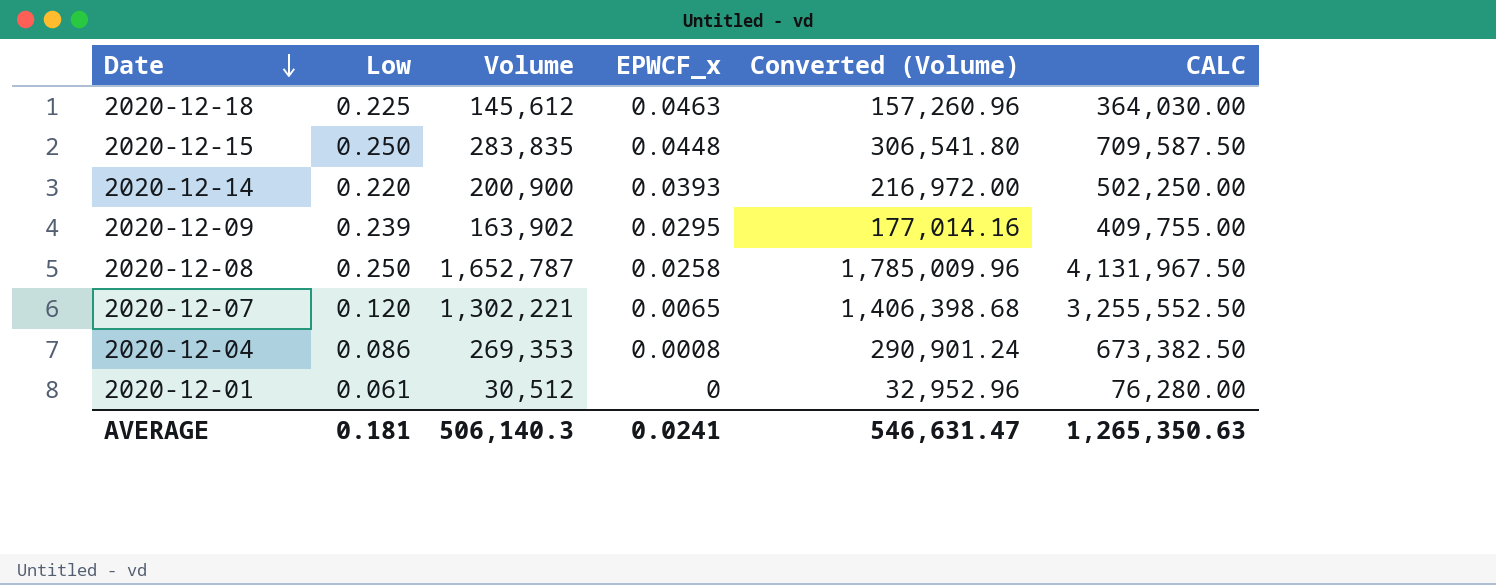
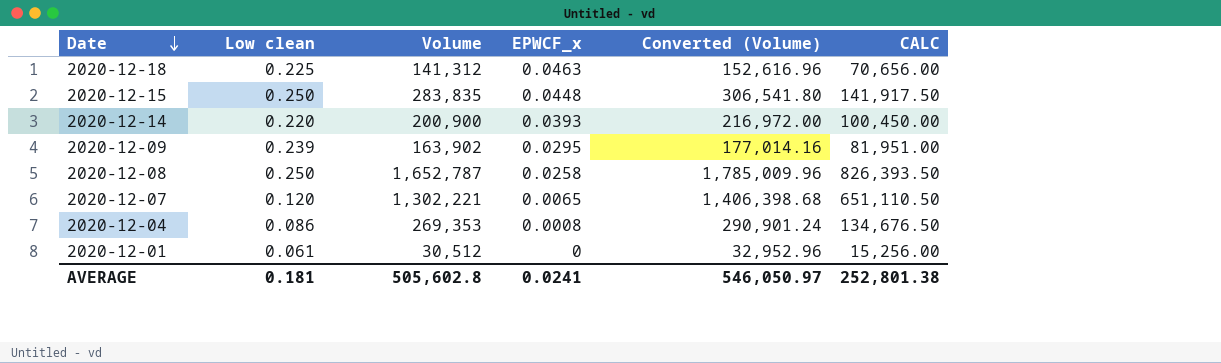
column name: Low -> Low clean
column CALC | formula: [Volume] * 2.5 -> [Volume] * 0.5
2020-12-18 | Volume: 145,612 -> 141,312
2020-12-18 | Converted (Volume): 157,260.96 -> 152,616.96
AVERAGE | Volume: 506,140.3 -> 505,602.8
AVERAGE | Converted (Volume): 546,631.47 -> 546,050.97
AVERAGE | CALC: 1,265,350.63 -> 252,801.38

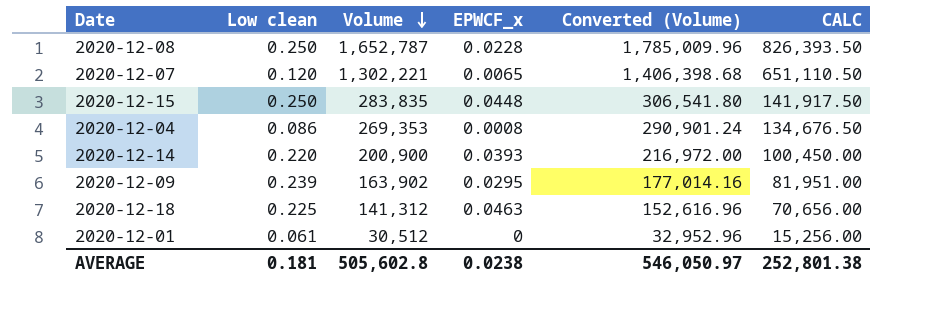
row order: Date descending -> Volume descending
2020-12-08 | EPWCF_x: 0.0258 -> 0.0228
AVERAGE | EPWCF_x: 0.0241 -> 0.0238

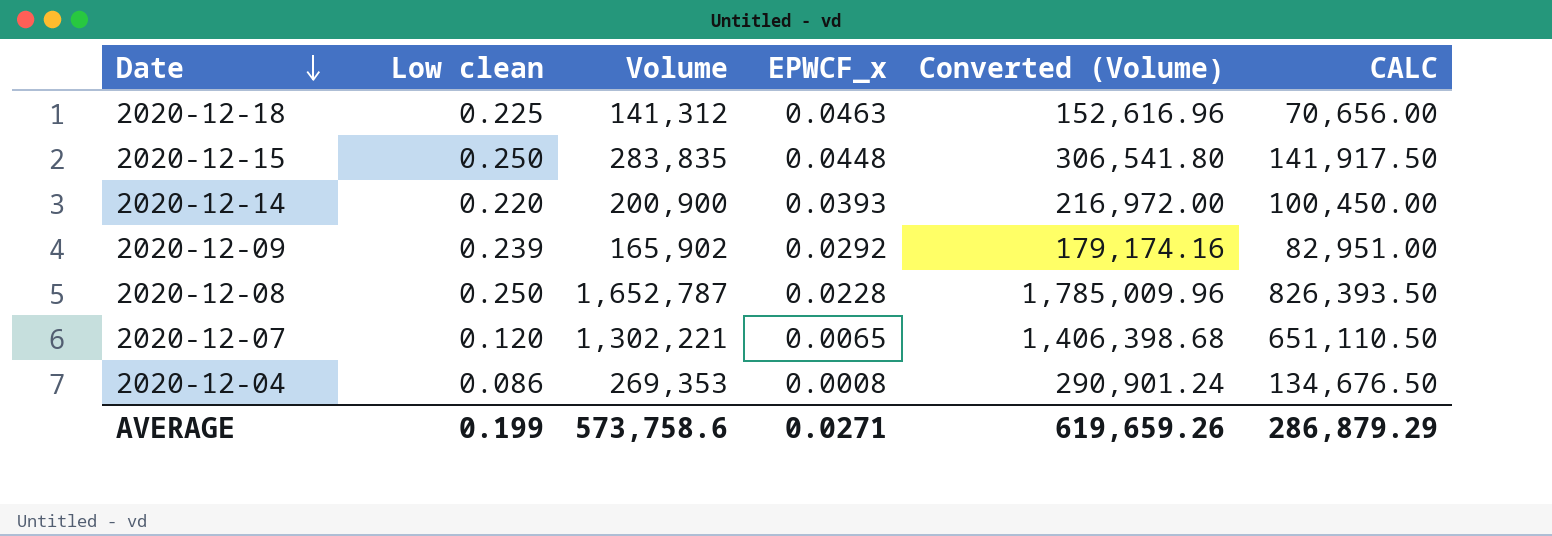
row order: Volume descending -> Date descending
row 2020-12-01: 0.061 | 30,512 | 0 | 32,952.96 | 15,256.00 -> none
2020-12-09 | Volume: 163,902 -> 165,902
2020-12-09 | EPWCF_x: 0.0295 -> 0.0292
2020-12-09 | Converted (Volume): 177,014.16 -> 179,174.16
2020-12-09 | CALC: 81,951.00 -> 82,951.00
AVERAGE | Low clean: 0.181 -> 0.199
AVERAGE | Volume: 505,602.8 -> 573,758.6
AVERAGE | EPWCF_x: 0.0238 -> 0.0271
AVERAGE | Converted (Volume): 546,050.97 -> 619,659.26
AVERAGE | CALC: 252,801.38 -> 286,879.29

